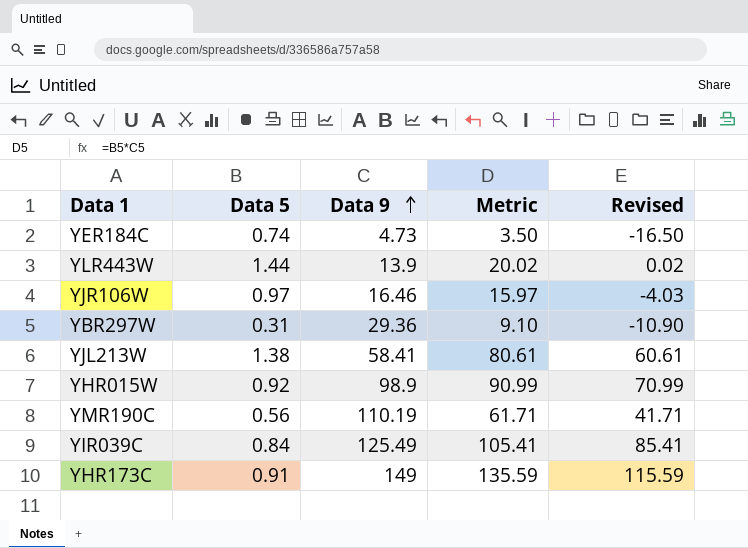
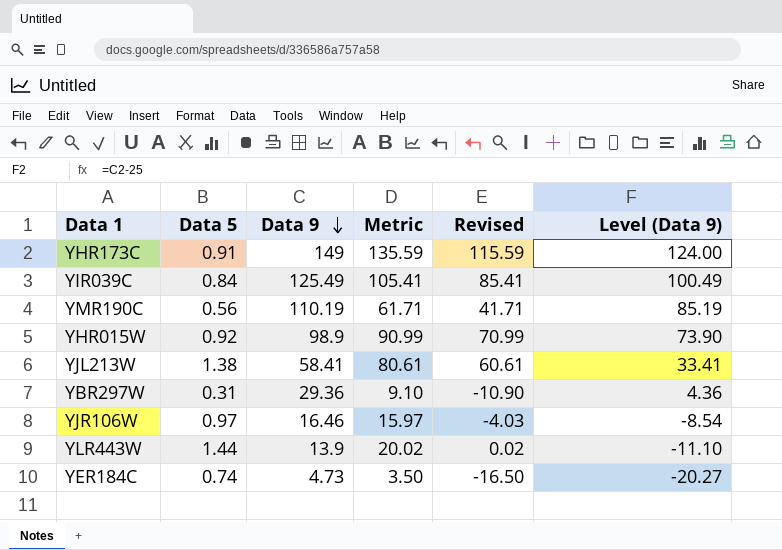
row order: Data 9 ascending -> Data 9 descending
column Level (Data 9) | formula: none -> [Data 9] - 25

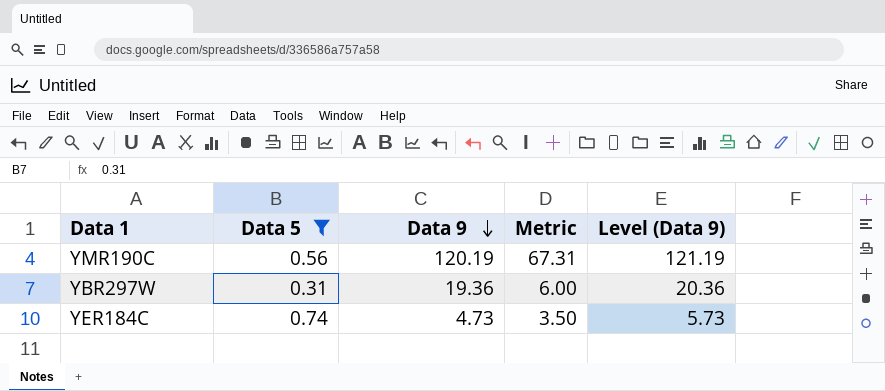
filter: none -> Data 5 <= 0.74
column Revised | formula: [Metric] - 20 -> none
column Level (Data 9) | formula: [Data 9] - 25 -> [Data 9] + 1
YMR190C | Data 9: 110.19 -> 120.19
YMR190C | Metric: 61.71 -> 67.31
YBR297W | Data 9: 29.36 -> 19.36
YBR297W | Metric: 9.10 -> 6.00

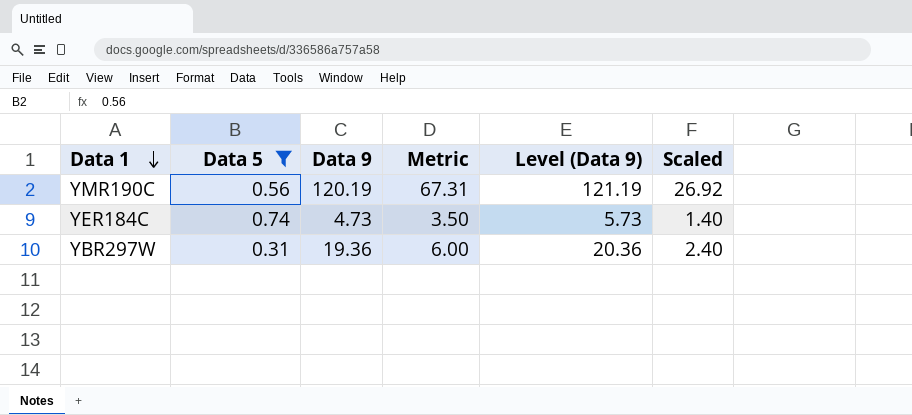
row order: Data 9 descending -> Data 1 descending
column Scaled | formula: none -> [Metric] * 0.4

